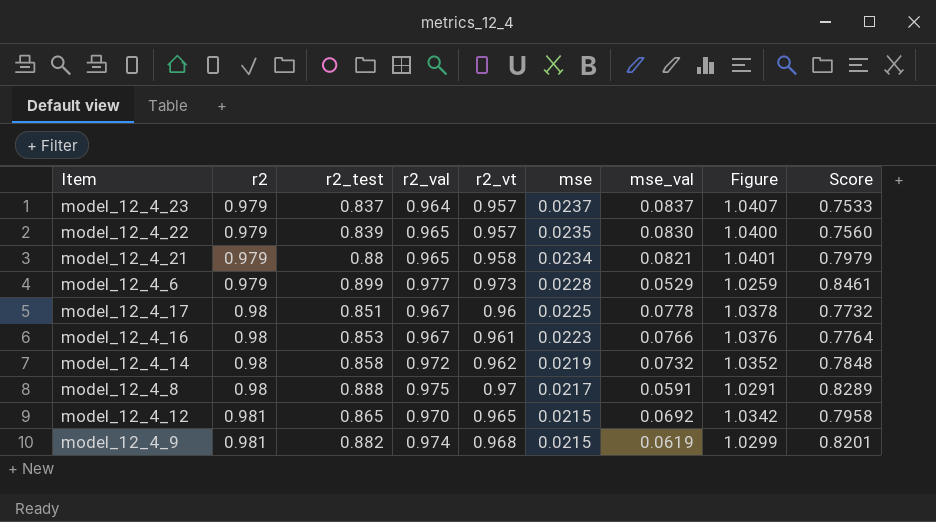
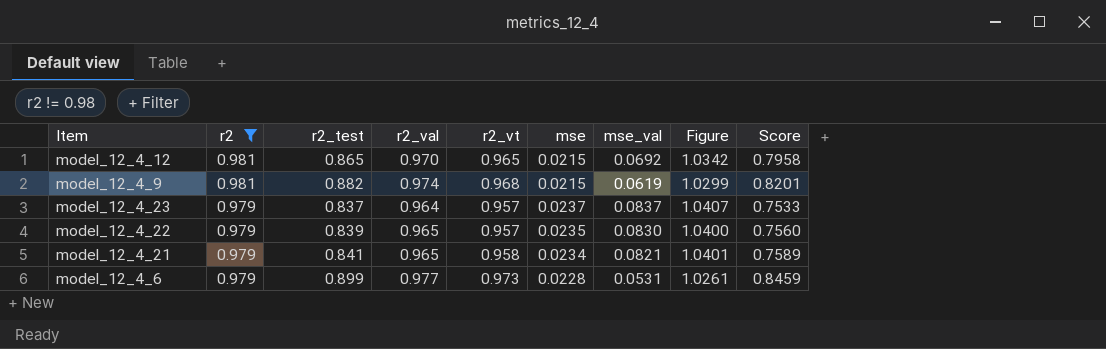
filter: none -> r2 != 0.98
row order: r2 ascending -> r2 descending
model_12_4_21 | r2_test: 0.88 -> 0.841
model_12_4_21 | Score: 0.7979 -> 0.7589
model_12_4_6 | mse_val: 0.0529 -> 0.0531
model_12_4_6 | Figure: 1.0259 -> 1.0261
model_12_4_6 | Score: 0.8461 -> 0.8459

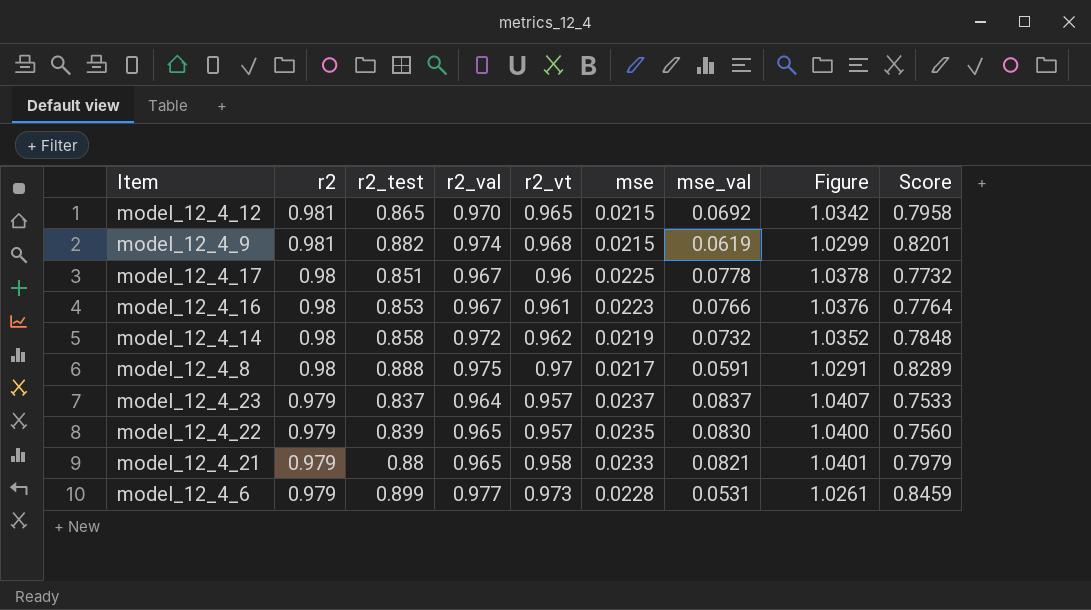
filter: r2 != 0.98 -> none
model_12_4_21 | r2_test: 0.841 -> 0.88
model_12_4_21 | mse: 0.0234 -> 0.0233
model_12_4_21 | Score: 0.7589 -> 0.7979

